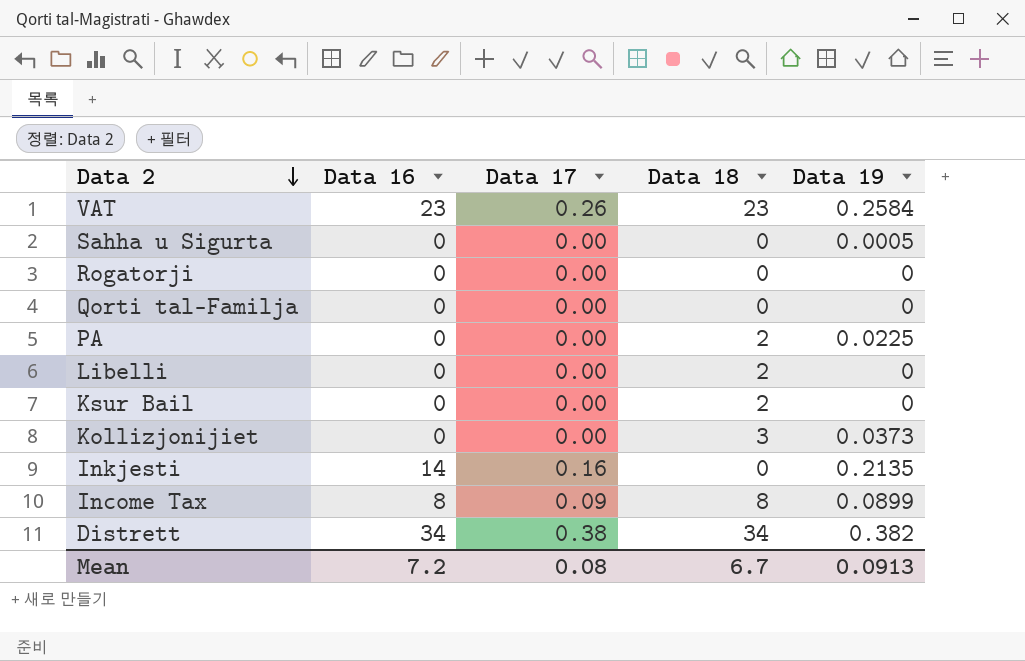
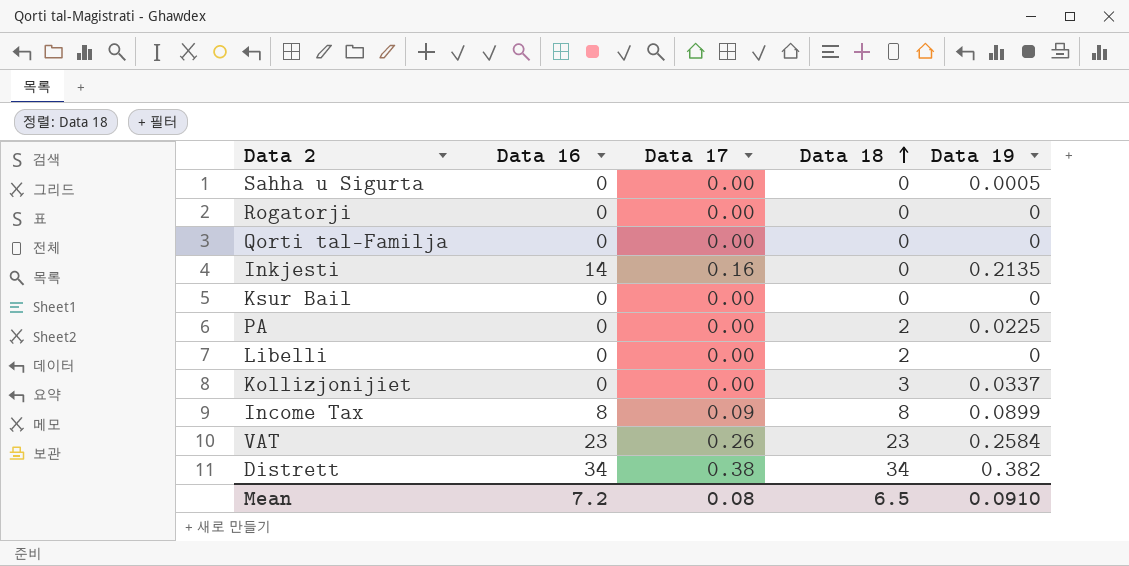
row order: Data 2 descending -> Data 18 ascending
Ksur Bail | Data 18: 2 -> 0
Kollizjonijiet | Data 19: 0.0373 -> 0.0337
Mean | Data 18: 6.7 -> 6.5
Mean | Data 19: 0.0913 -> 0.0910

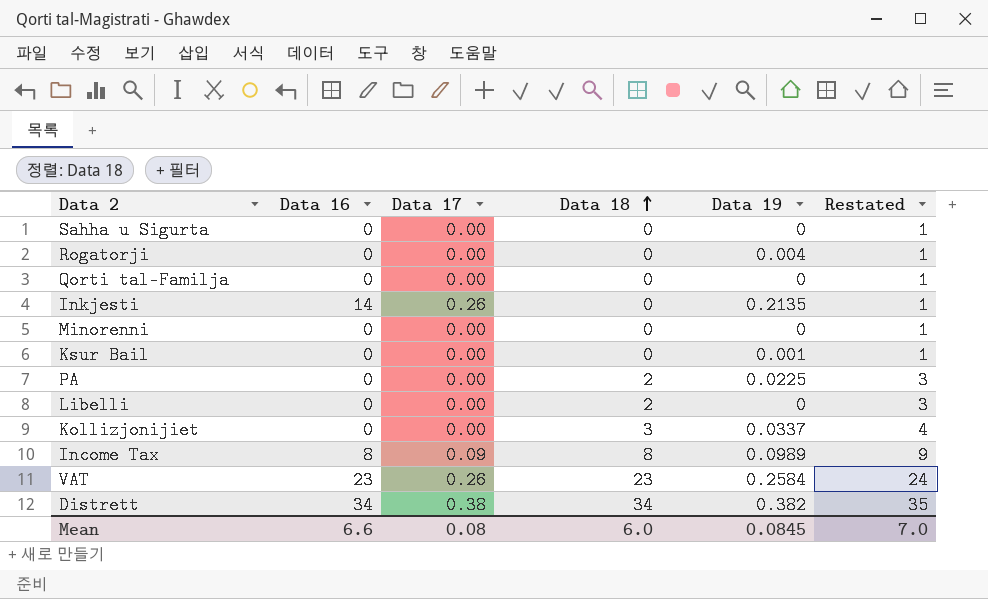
column Restated | formula: none -> [Data 18] + 1
Sahha u Sigurta | Data 19: 0.0005 -> 0
Rogatorji | Data 19: 0 -> 0.004
Inkjesti | Data 17: 0.16 -> 0.26
row Minorenni: none -> 0 | 0.00 | 0 | 0 | 1
Ksur Bail | Data 19: 0 -> 0.001
Income Tax | Data 19: 0.0899 -> 0.0989
Mean | Data 16: 7.2 -> 6.6
Mean | Data 18: 6.5 -> 6.0
Mean | Data 19: 0.0910 -> 0.0845

